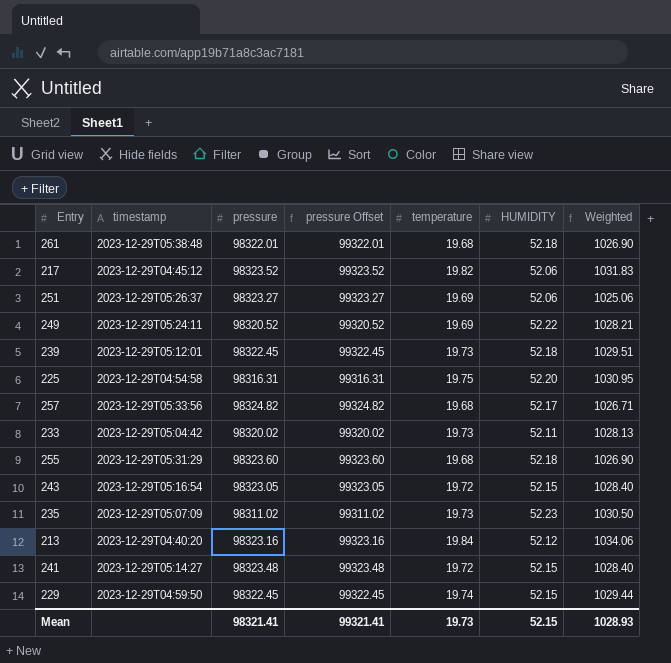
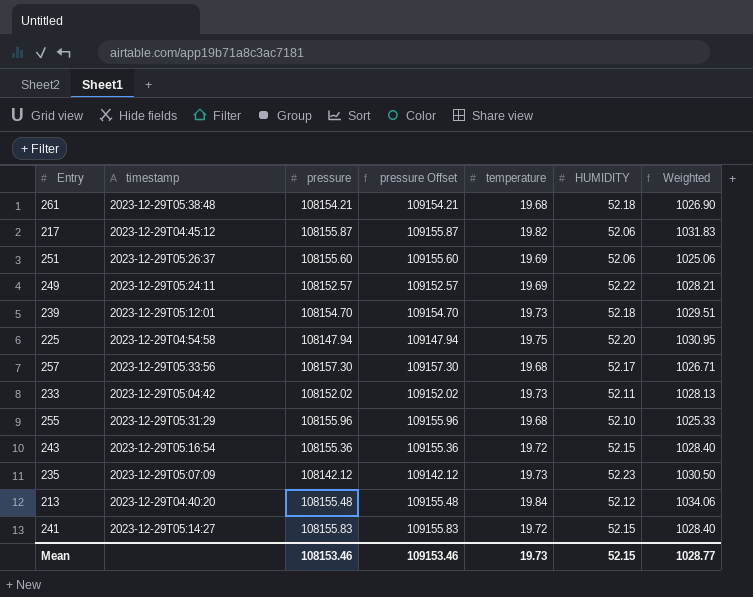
row 229: 2023-12-29T04:59:50 | 98322.45 | 99322.45 | 19.74 | 52.15 | 1029.44 -> none
261 | pressure: 98322.01 -> 108154.21
261 | pressure Offset: 99322.01 -> 109154.21
217 | pressure: 98323.52 -> 108155.87
217 | pressure Offset: 99323.52 -> 109155.87
251 | pressure: 98323.27 -> 108155.60
251 | pressure Offset: 99323.27 -> 109155.60
249 | pressure: 98320.52 -> 108152.57
249 | pressure Offset: 99320.52 -> 109152.57
239 | pressure: 98322.45 -> 108154.70
239 | pressure Offset: 99322.45 -> 109154.70
225 | pressure: 98316.31 -> 108147.94
225 | pressure Offset: 99316.31 -> 109147.94
257 | pressure: 98324.82 -> 108157.30
257 | pressure Offset: 99324.82 -> 109157.30
233 | pressure: 98320.02 -> 108152.02
233 | pressure Offset: 99320.02 -> 109152.02
255 | pressure: 98323.60 -> 108155.96
255 | pressure Offset: 99323.60 -> 109155.96
255 | HUMIDITY: 52.18 -> 52.10
255 | Weighted: 1026.90 -> 1025.33
243 | pressure: 98323.05 -> 108155.36
243 | pressure Offset: 99323.05 -> 109155.36
235 | pressure: 98311.02 -> 108142.12
235 | pressure Offset: 99311.02 -> 109142.12
213 | pressure: 98323.16 -> 108155.48
213 | pressure Offset: 99323.16 -> 109155.48
241 | pressure: 98323.48 -> 108155.83
241 | pressure Offset: 99323.48 -> 109155.83
Mean | pressure: 98321.41 -> 108153.46
Mean | pressure Offset: 99321.41 -> 109153.46
Mean | Weighted: 1028.93 -> 1028.77

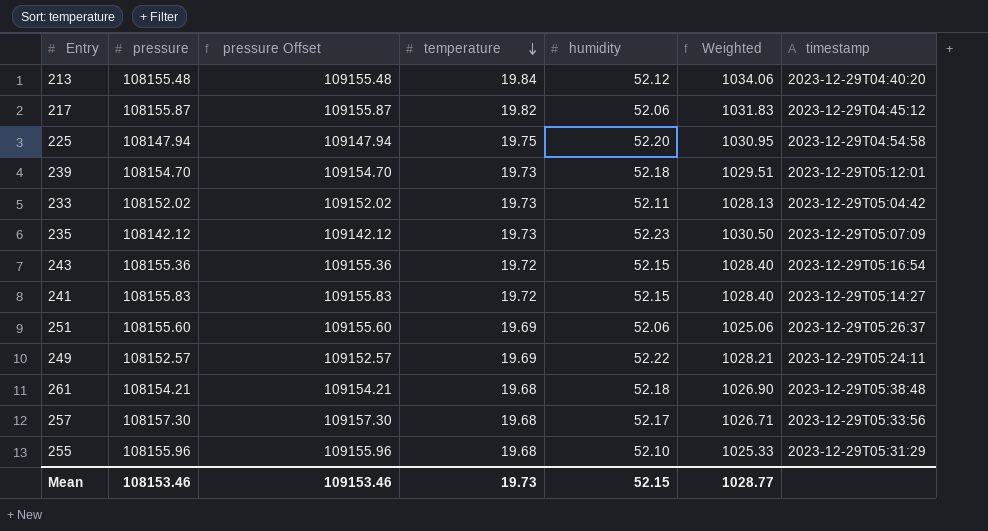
row order: none -> temperature descending
column name: HUMIDITY -> humidity
column timestamp | position: 2 -> 7

